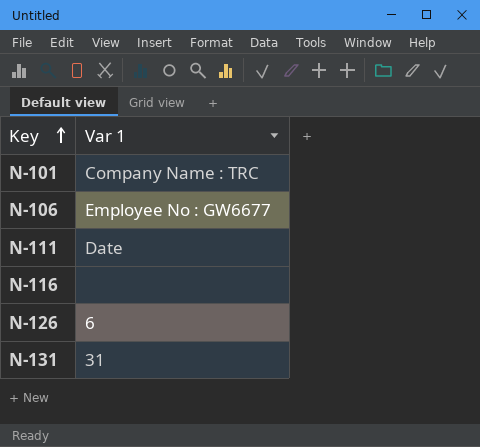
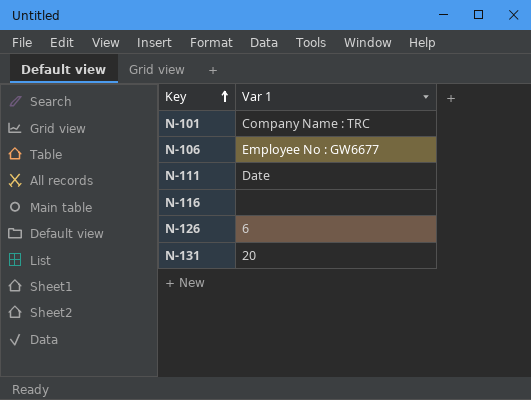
N-131 | Var 1: 31 -> 20

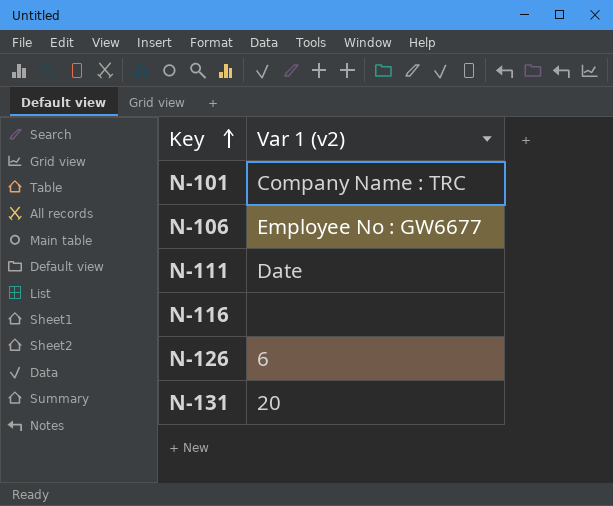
column name: Var 1 -> Var 1 (v2)

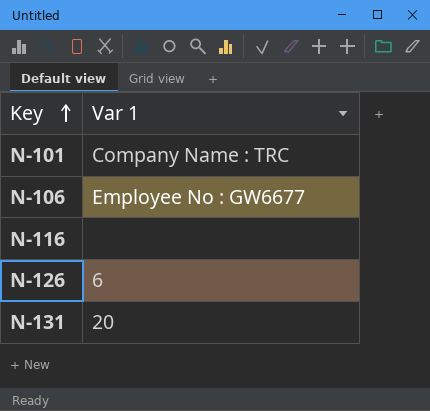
column name: Var 1 (v2) -> Var 1
row N-111: Date -> none

